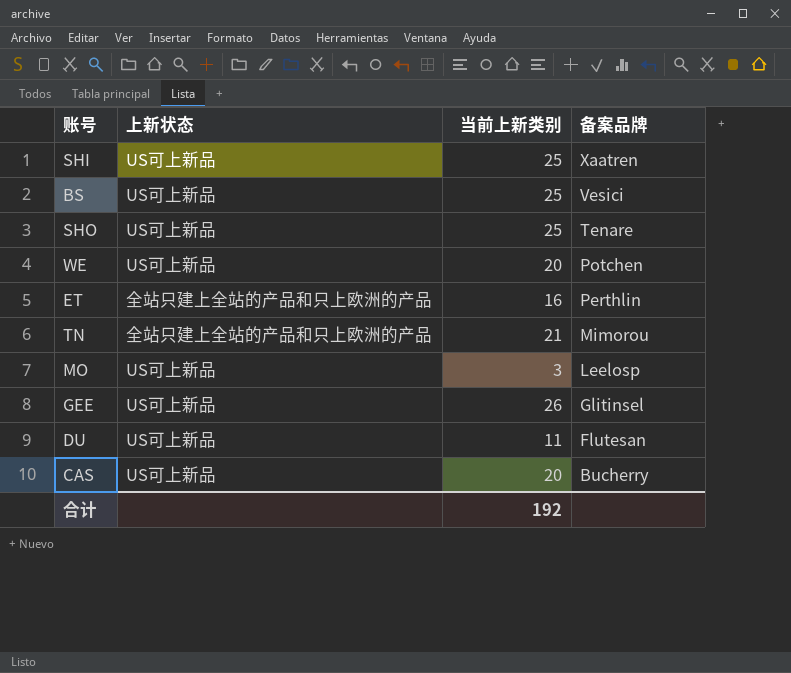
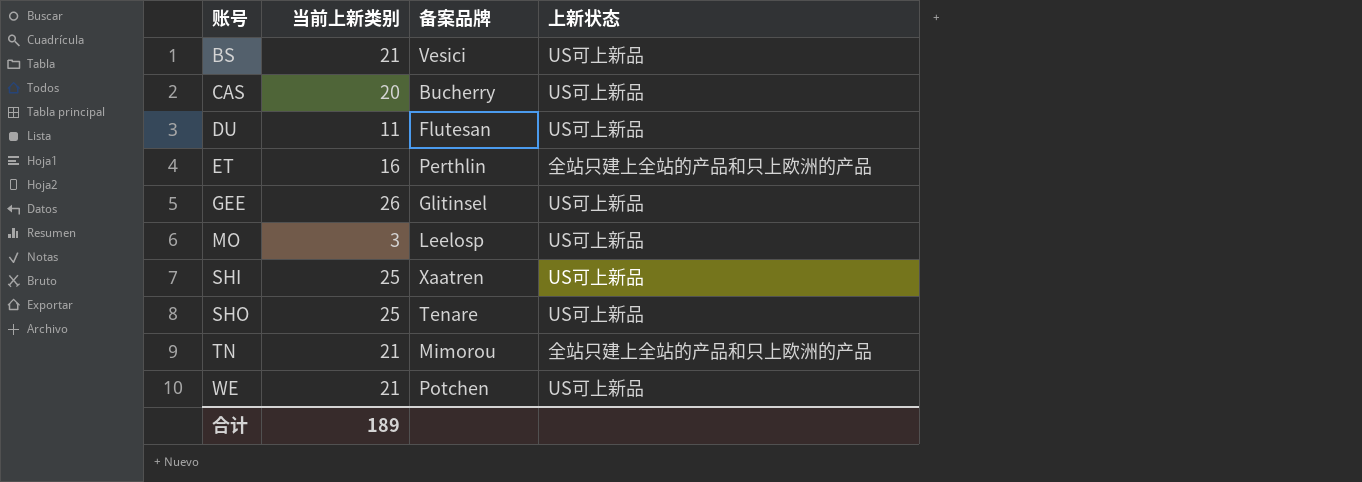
row order: 备案品牌 descending -> 账号 ascending
column 上新状态 | position: 2 -> 4
BS | 当前上新类别: 25 -> 21
WE | 当前上新类别: 20 -> 21
合计 | 当前上新类别: 192 -> 189

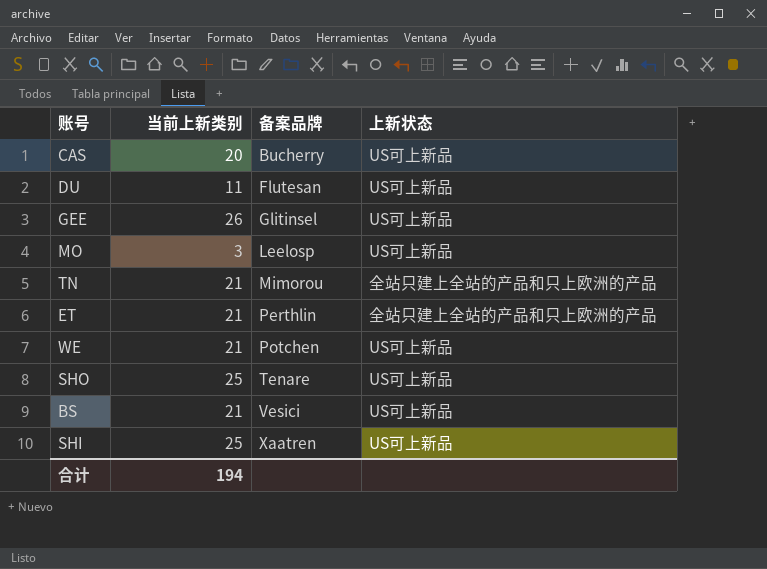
row order: 账号 ascending -> 备案品牌 ascending
ET | 当前上新类别: 16 -> 21
合计 | 当前上新类别: 189 -> 194

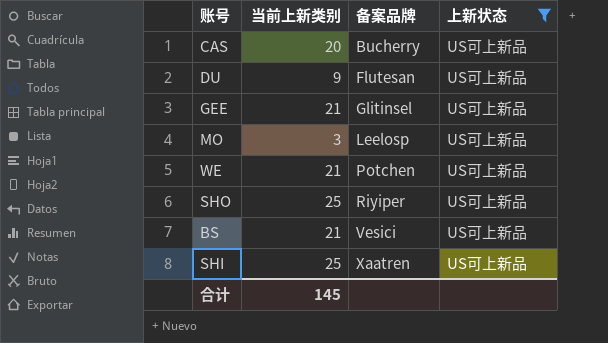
filter: none -> 上新状态 = US可上新品
DU | 当前上新类别: 11 -> 9
GEE | 当前上新类别: 26 -> 21
SHO | 备案品牌: Tenare -> Riyiper
合计 | 当前上新类别: 194 -> 145

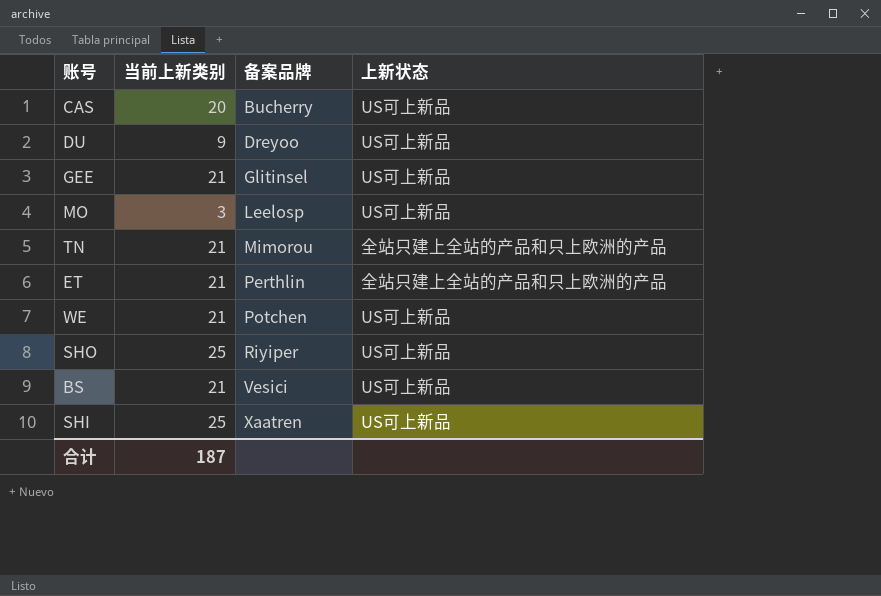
filter: 上新状态 = US可上新品 -> none
DU | 备案品牌: Flutesan -> Dreyoo
合计 | 当前上新类别: 145 -> 187

